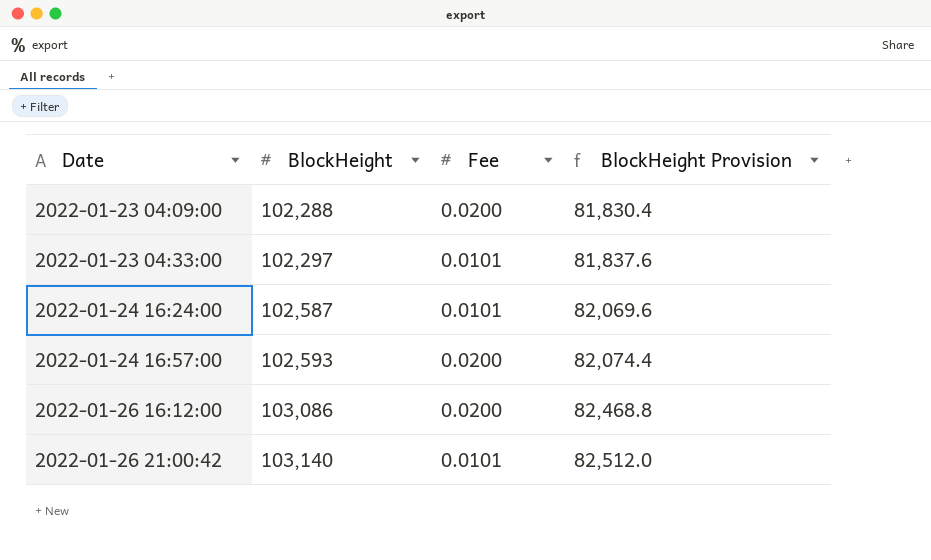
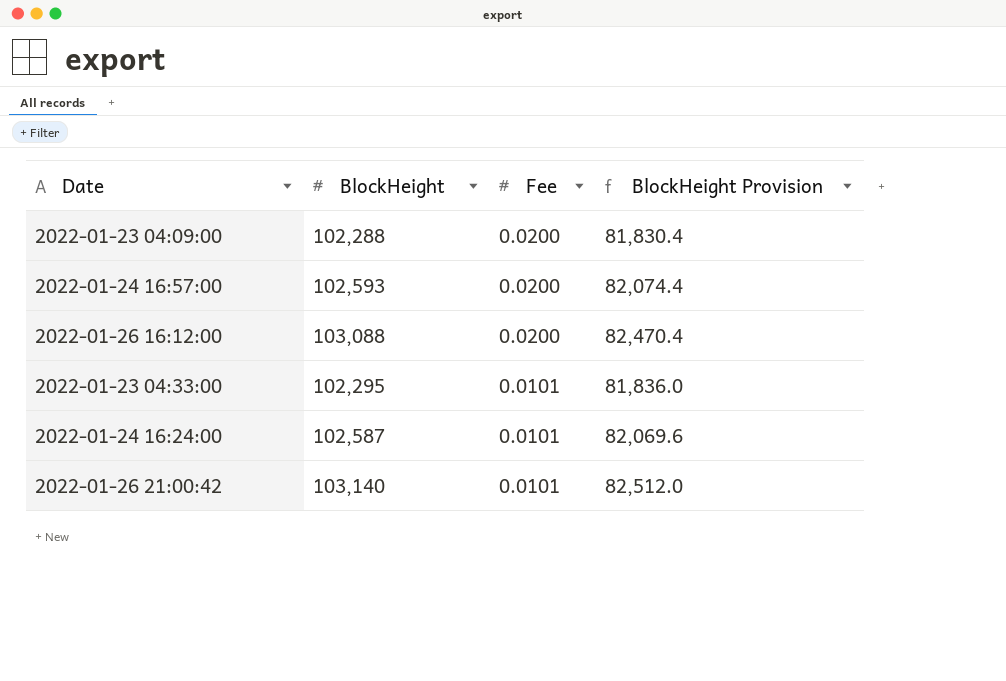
row order: Date ascending -> Fee descending
2022-01-26 16:12:00 | BlockHeight: 103,086 -> 103,088
2022-01-26 16:12:00 | BlockHeight Provision: 82,468.8 -> 82,470.4
2022-01-23 04:33:00 | BlockHeight: 102,297 -> 102,295
2022-01-23 04:33:00 | BlockHeight Provision: 81,837.6 -> 81,836.0

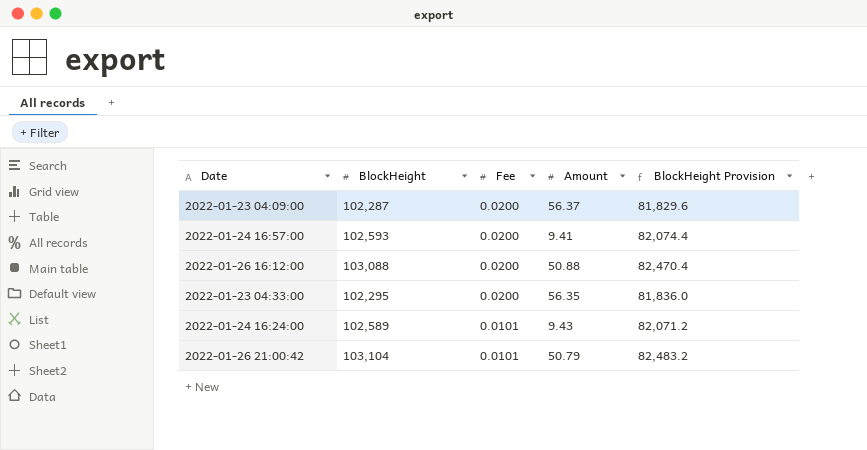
column Amount | position: none -> 4
2022-01-23 04:09:00 | BlockHeight: 102,288 -> 102,287
2022-01-23 04:09:00 | BlockHeight Provision: 81,830.4 -> 81,829.6
2022-01-23 04:33:00 | Fee: 0.0101 -> 0.0200
2022-01-24 16:24:00 | BlockHeight: 102,587 -> 102,589
2022-01-24 16:24:00 | BlockHeight Provision: 82,069.6 -> 82,071.2
2022-01-26 21:00:42 | BlockHeight: 103,140 -> 103,104
2022-01-26 21:00:42 | BlockHeight Provision: 82,512.0 -> 82,483.2

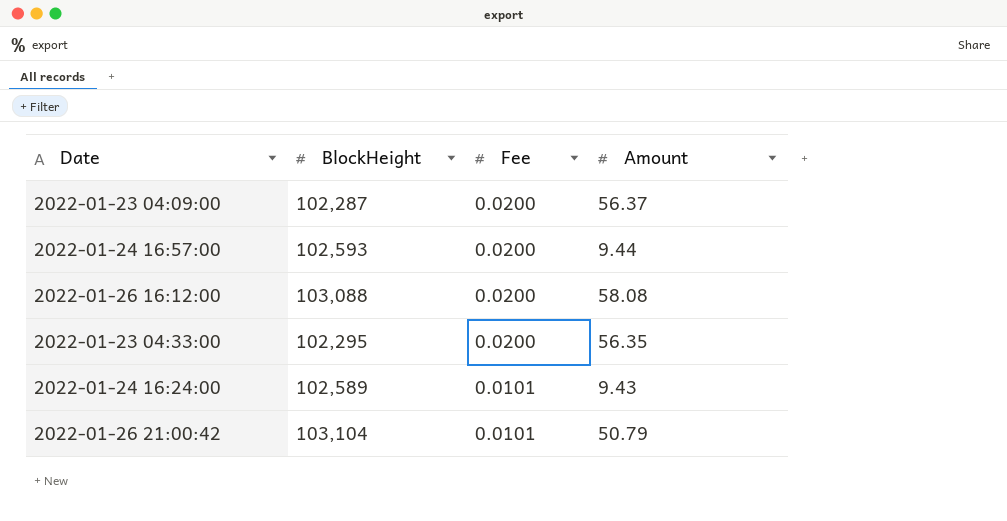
column BlockHeight Provision | formula: [BlockHeight] * 0.8 -> none
2022-01-24 16:57:00 | Amount: 9.41 -> 9.44
2022-01-26 16:12:00 | Amount: 50.88 -> 58.08

